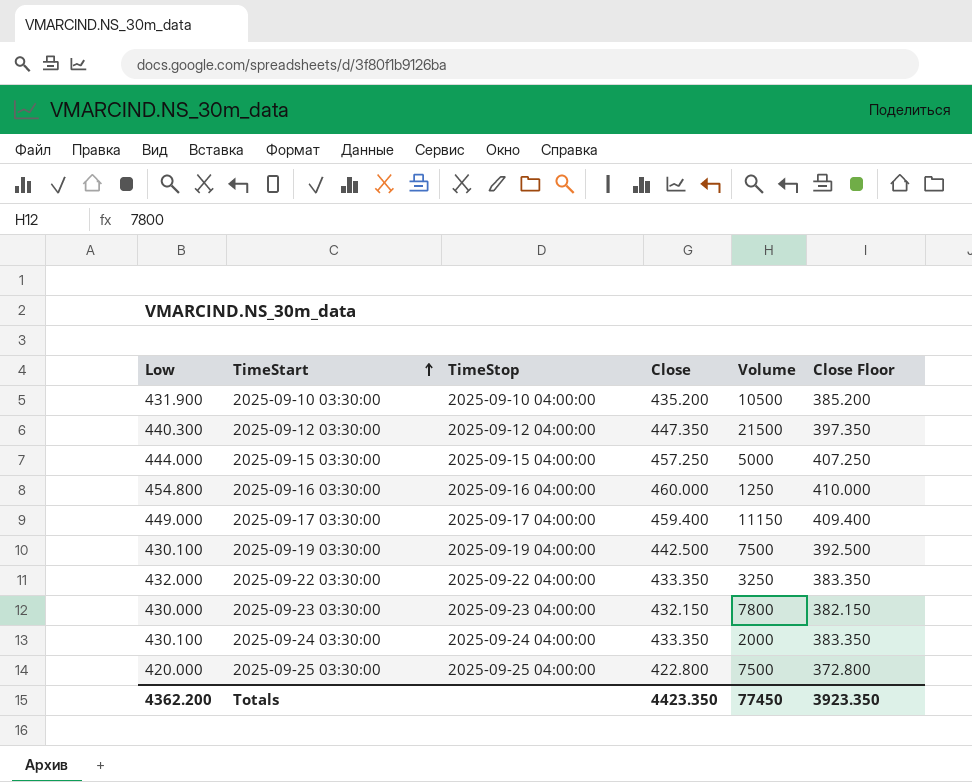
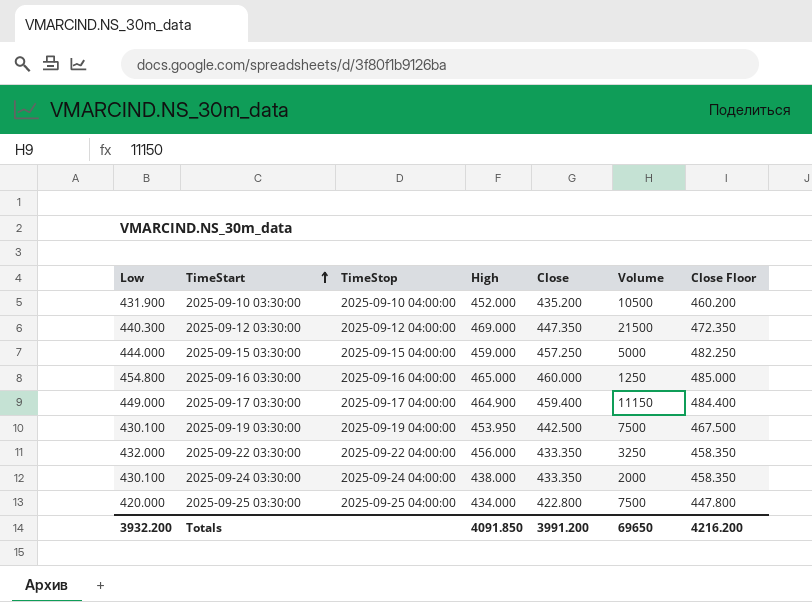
column High | position: none -> 4
column Close Floor | formula: [Close] - 50 -> [Close] + 25
row 2025-09-23 03:30:00: 430.000 | 2025-09-23 04:00:00 | 432.150 | 7800 | 382.150 -> none
Totals | Low: 4362.200 -> 3932.200
Totals | Close: 4423.350 -> 3991.200
Totals | Volume: 77450 -> 69650
Totals | Close Floor: 3923.350 -> 4216.200

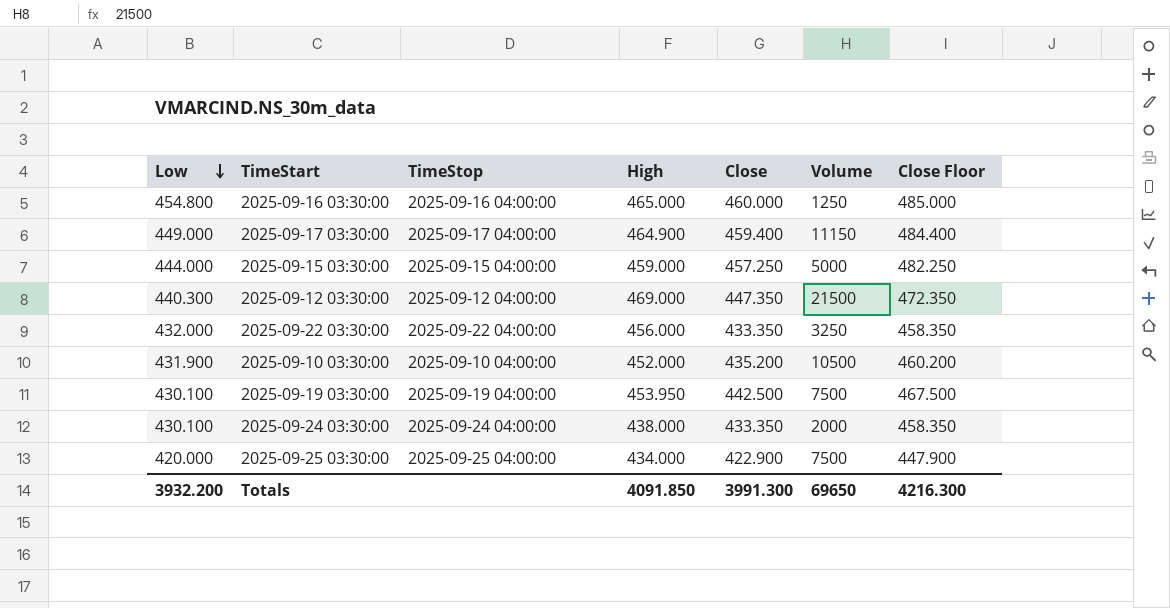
row order: TimeStart ascending -> Low descending
2025-09-25 03:30:00 | Close: 422.800 -> 422.900
2025-09-25 03:30:00 | Close Floor: 447.800 -> 447.900
Totals | Close: 3991.200 -> 3991.300
Totals | Close Floor: 4216.200 -> 4216.300

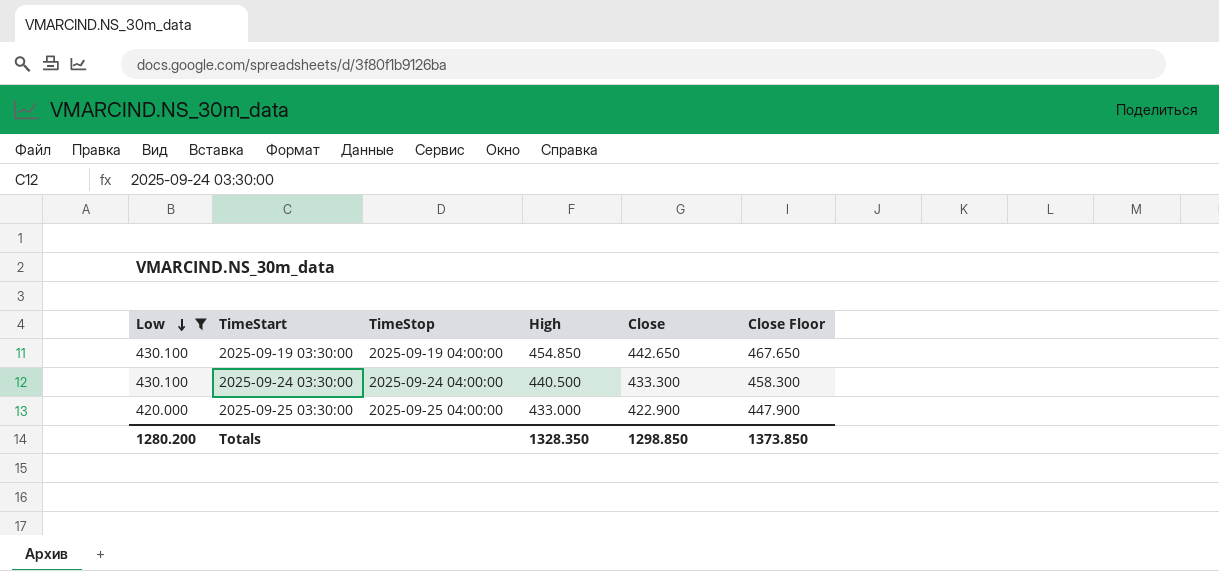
filter: none -> Low <= 430.100
column Volume | position: 6 -> none
2025-09-19 03:30:00 | High: 453.950 -> 454.850
2025-09-19 03:30:00 | Close: 442.500 -> 442.650
2025-09-19 03:30:00 | Close Floor: 467.500 -> 467.650
2025-09-24 03:30:00 | High: 438.000 -> 440.500
2025-09-24 03:30:00 | Close: 433.350 -> 433.300
2025-09-24 03:30:00 | Close Floor: 458.350 -> 458.300
2025-09-25 03:30:00 | High: 434.000 -> 433.000
Totals | Low: 3932.200 -> 1280.200
Totals | High: 4091.850 -> 1328.350
Totals | Close: 3991.300 -> 1298.850
Totals | Close Floor: 4216.300 -> 1373.850

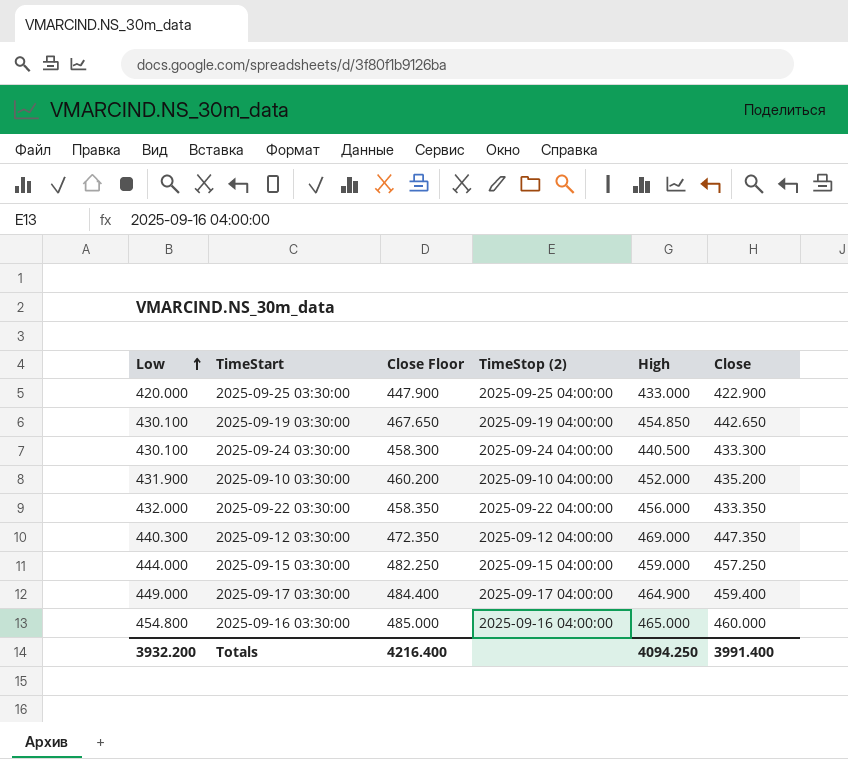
filter: Low <= 430.100 -> none
row order: Low descending -> Low ascending
column Close Floor | position: 6 -> 3
column name: TimeStop -> TimeStop (2)
Totals | Low: 1280.200 -> 3932.200
Totals | Close Floor: 1373.850 -> 4216.400
Totals | High: 1328.350 -> 4094.250
Totals | Close: 1298.850 -> 3991.400

